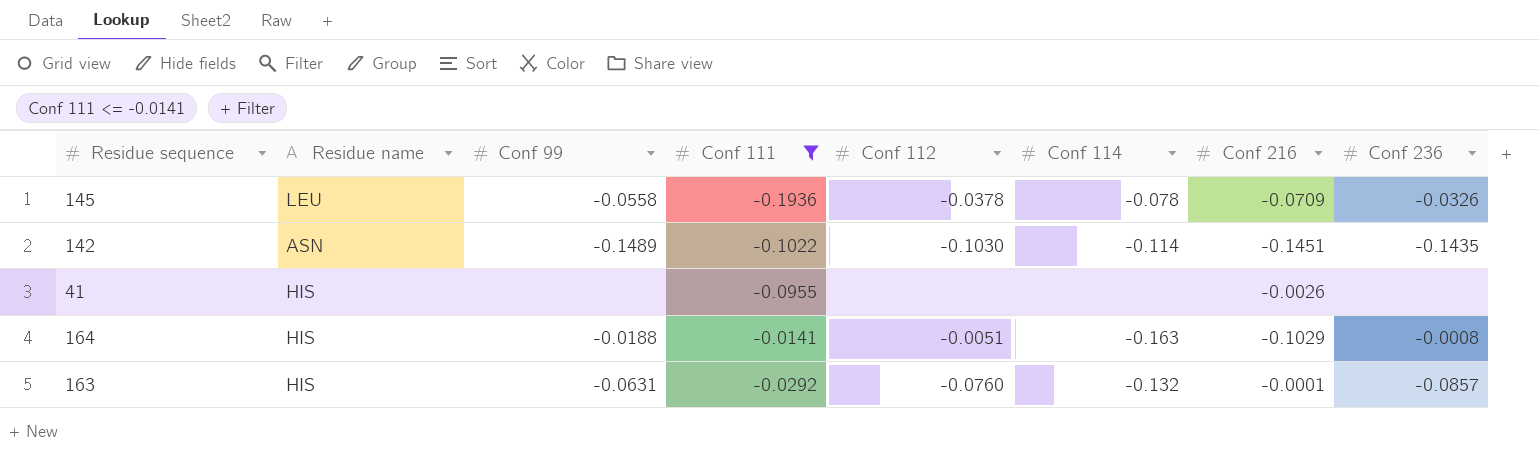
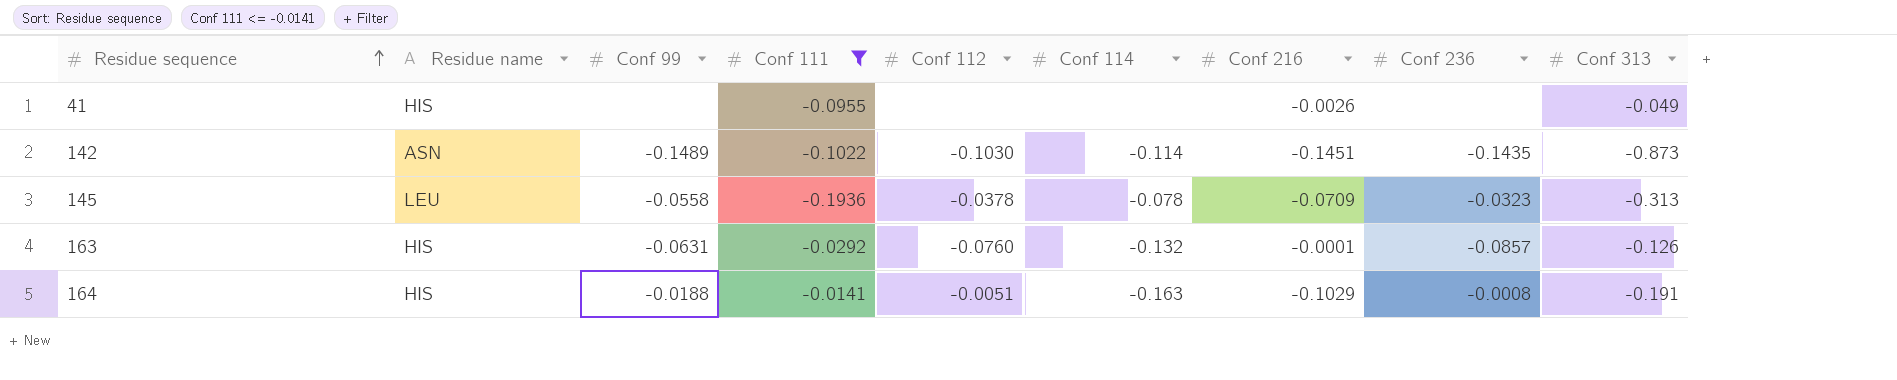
row order: none -> Residue sequence ascending
column Conf 313 | position: none -> 9
145 | Conf 236: -0.0326 -> -0.0323

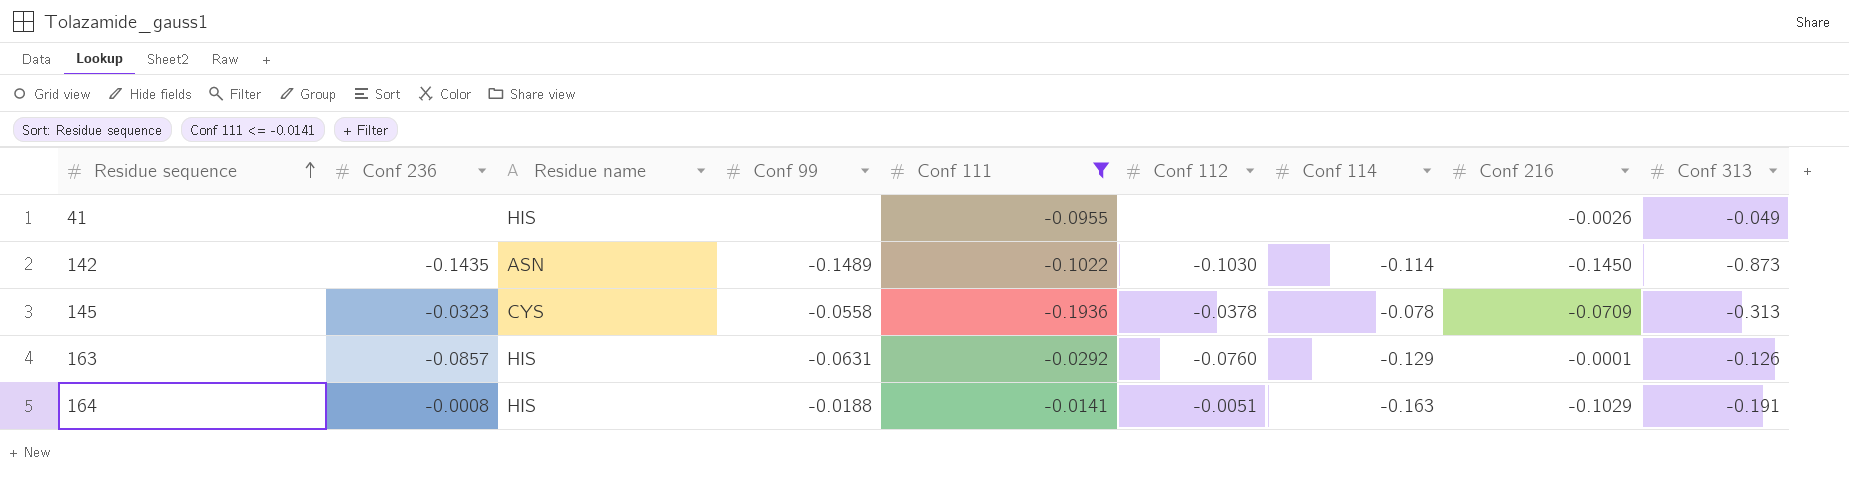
column Conf 236 | position: 8 -> 2
142 | Conf 216: -0.1451 -> -0.1450
145 | Residue name: LEU -> CYS
163 | Conf 114: -0.132 -> -0.129

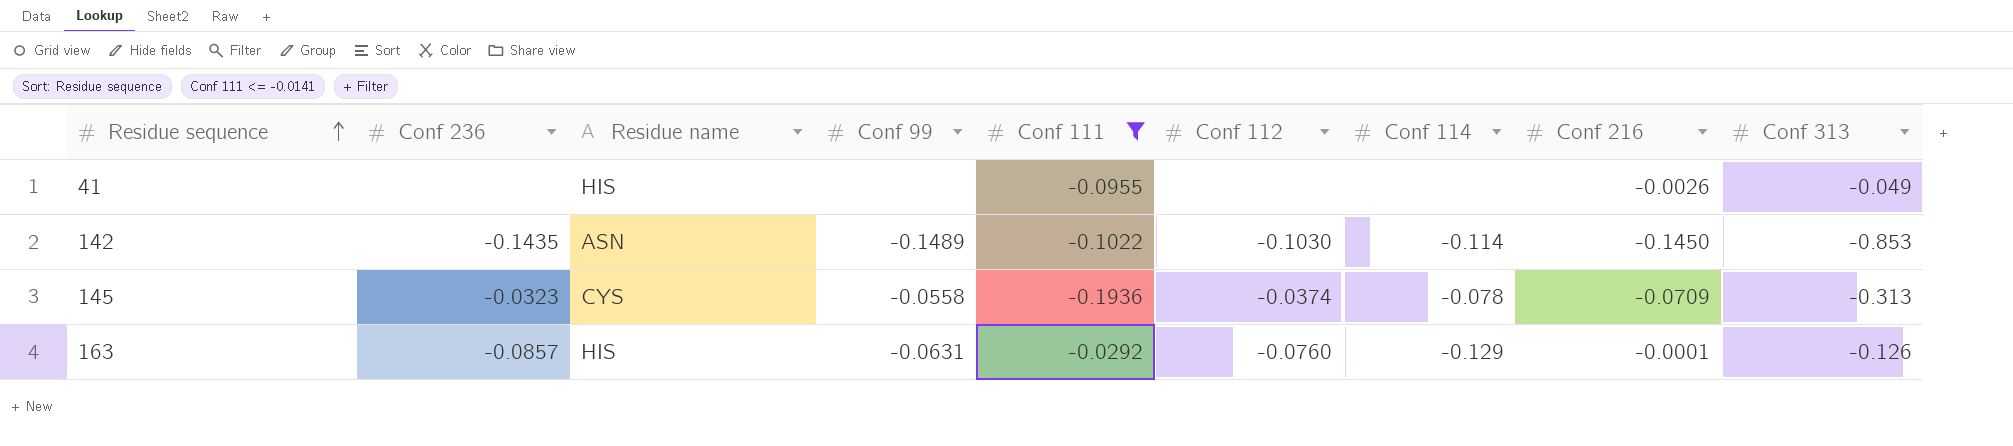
row 164: -0.0008 | HIS | -0.0188 | -0.0141 | -0.0051 | -0.163 | -0.1029 | -0.191 -> none
142 | Conf 313: -0.873 -> -0.853
145 | Conf 112: -0.0378 -> -0.0374

